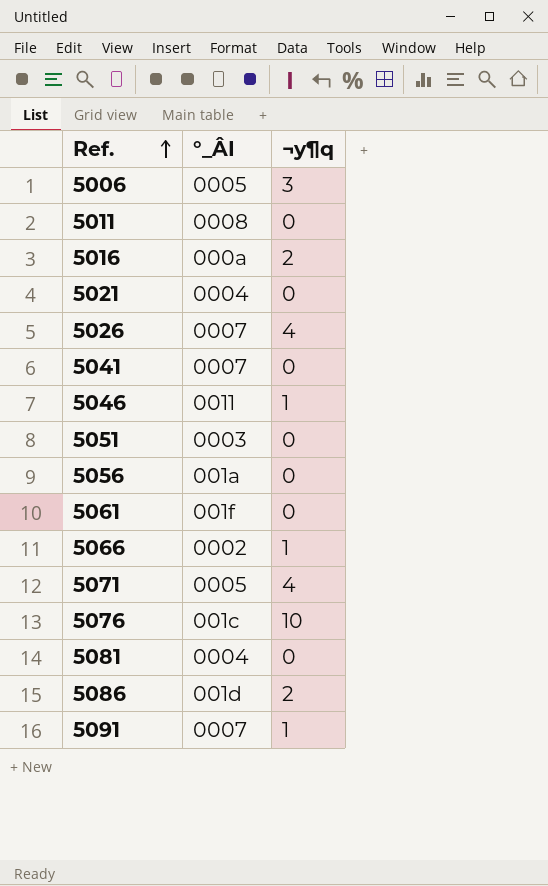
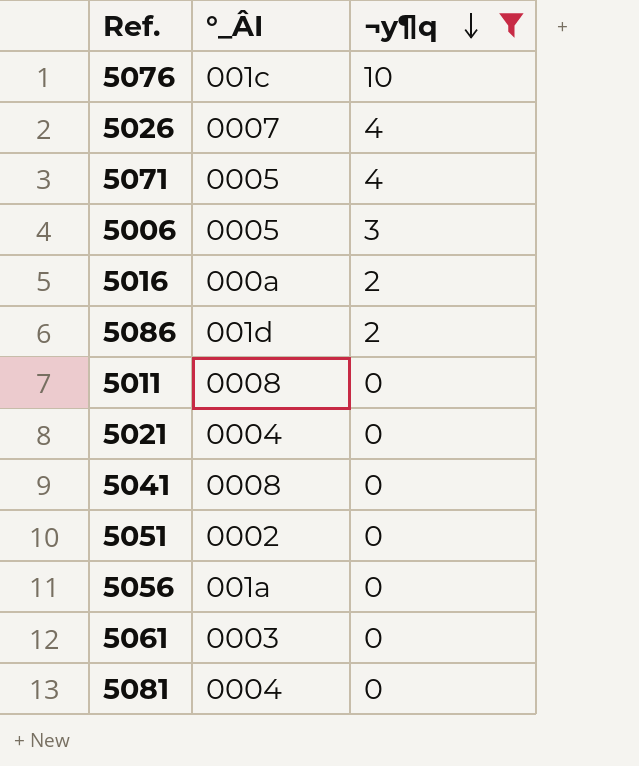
filter: none -> ¬y¶q != 1
row order: Ref. ascending -> ¬y¶q descending
5041 | °_ÂI: 0007 -> 0008
5051 | °_ÂI: 0003 -> 0002
5061 | °_ÂI: 001f -> 0003

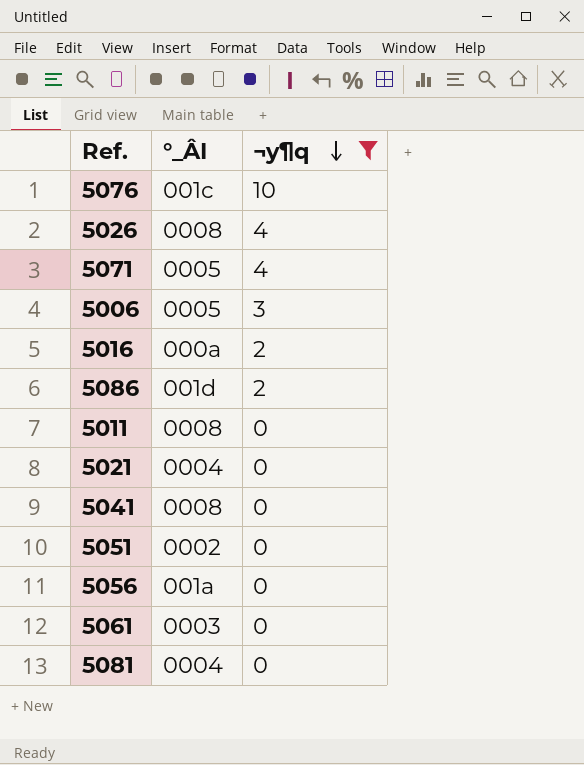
5026 | °_ÂI: 0007 -> 0008

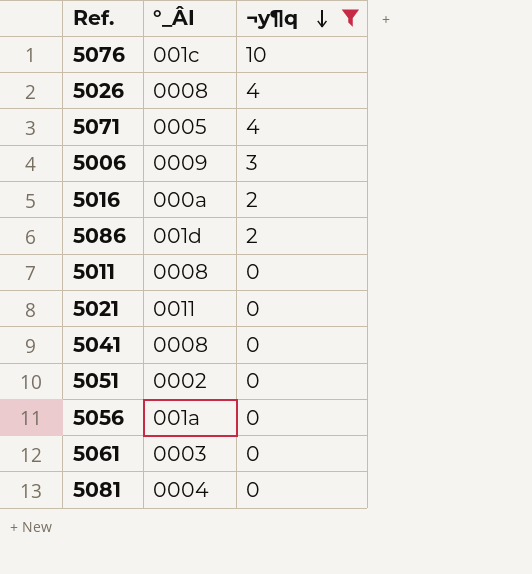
5006 | °_ÂI: 0005 -> 0009
5021 | °_ÂI: 0004 -> 0011

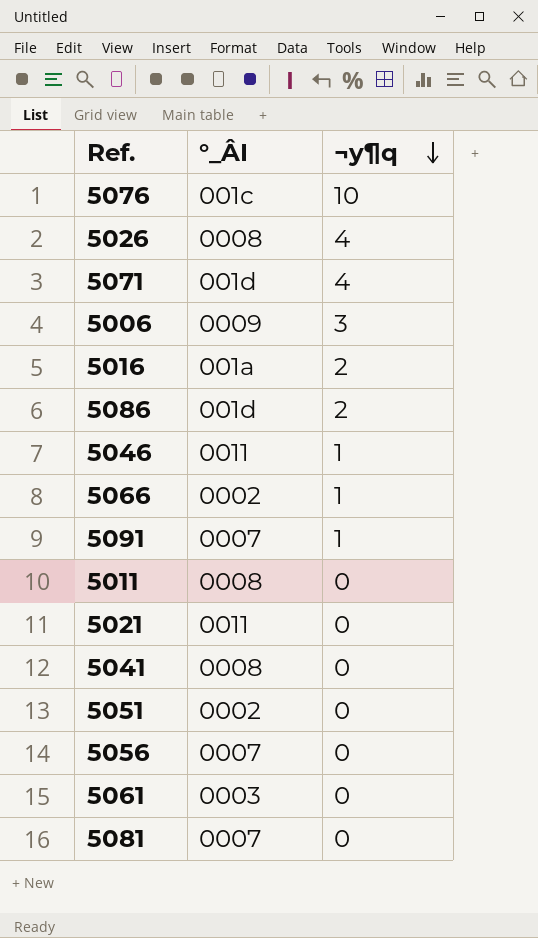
filter: ¬y¶q != 1 -> none
5071 | °_ÂI: 0005 -> 001d
5016 | °_ÂI: 000a -> 001a
5056 | °_ÂI: 001a -> 0007
5081 | °_ÂI: 0004 -> 0007

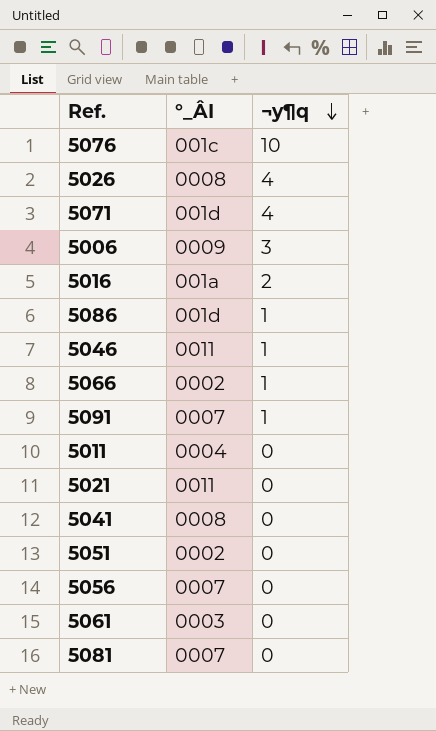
5086 | ¬y¶q: 2 -> 1
5011 | °_ÂI: 0008 -> 0004

